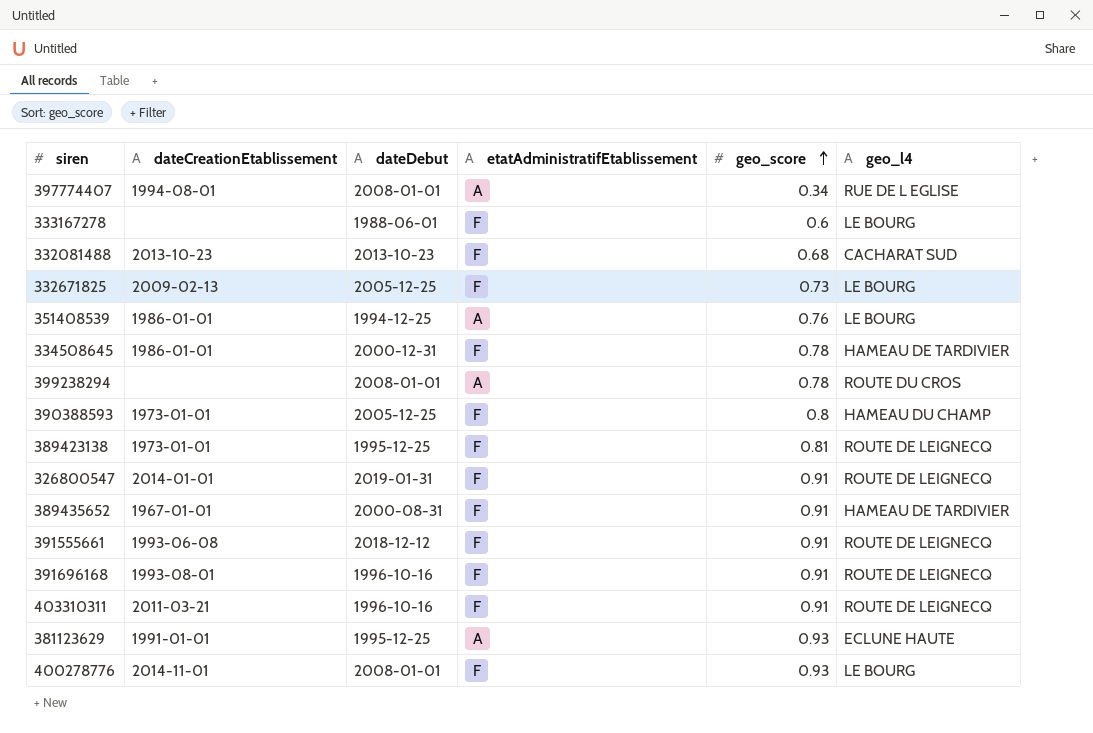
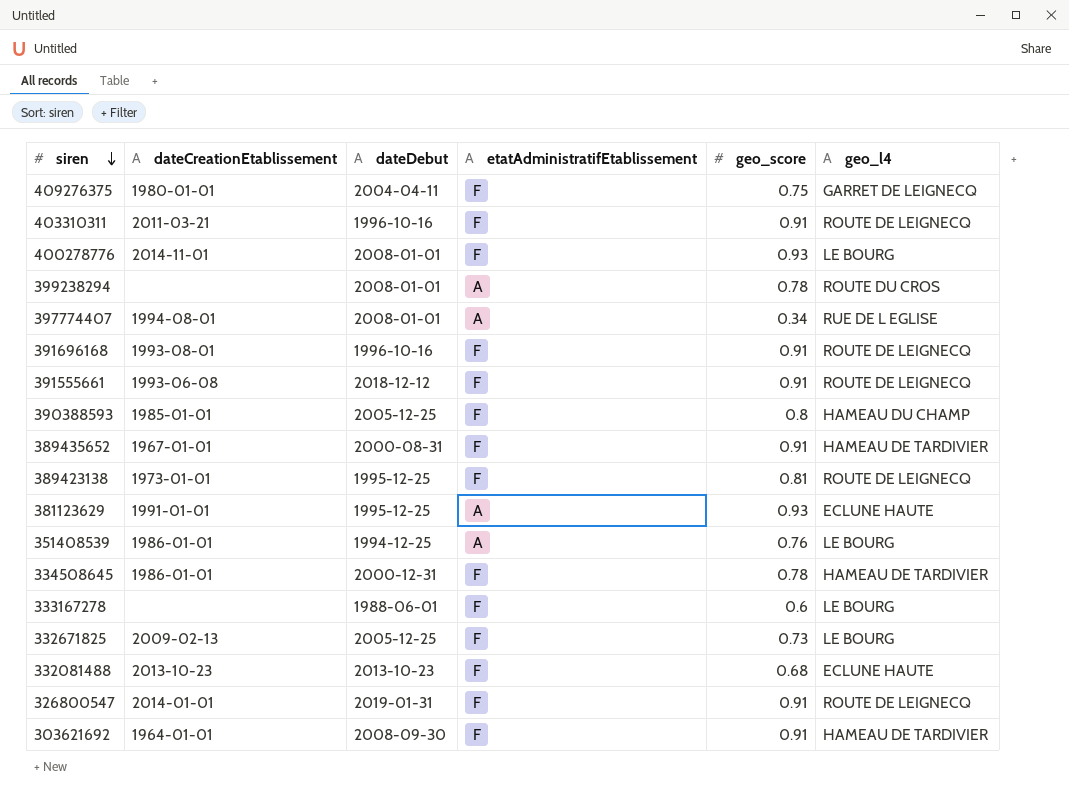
row order: geo_score ascending -> siren descending
row 409276375: none -> 1980-01-01 | 2004-04-11 | F | 0.75 | GARRET DE LEIGNECQ
390388593 | dateCreationEtablissement: 1973-01-01 -> 1985-01-01
332081488 | geo_l4: CACHARAT SUD -> ECLUNE HAUTE
row 303621692: none -> 1964-01-01 | 2008-09-30 | F | 0.91 | HAMEAU DE TARDIVIER

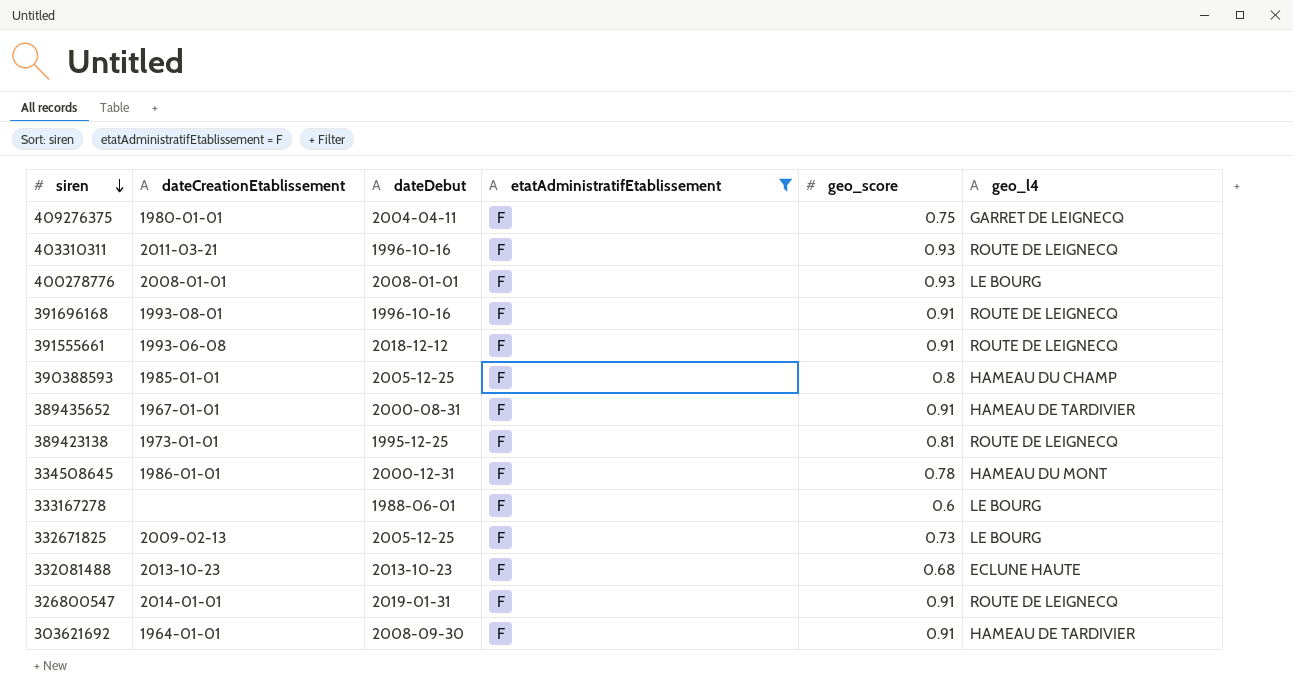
filter: none -> etatAdministratifEtablissement = F
403310311 | geo_score: 0.91 -> 0.93
400278776 | dateCreationEtablissement: 2014-11-01 -> 2008-01-01
334508645 | geo_l4: HAMEAU DE TARDIVIER -> HAMEAU DU MONT

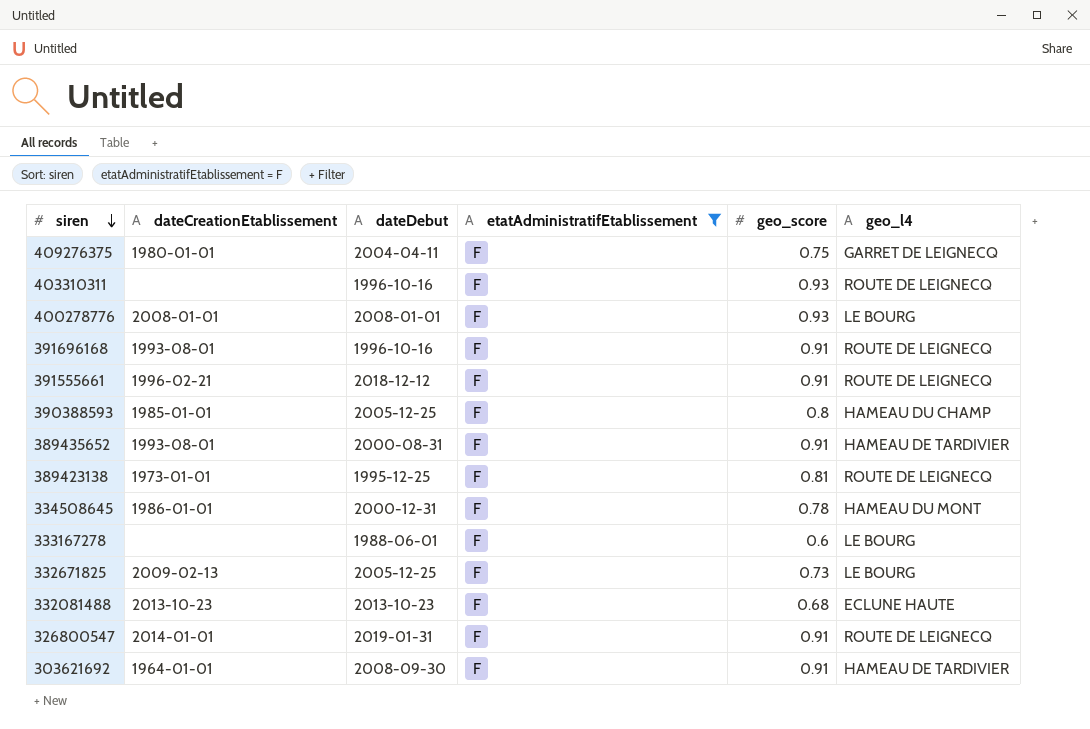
403310311 | dateCreationEtablissement: 2011-03-21 -> none
391555661 | dateCreationEtablissement: 1993-06-08 -> 1996-02-21
389435652 | dateCreationEtablissement: 1967-01-01 -> 1993-08-01

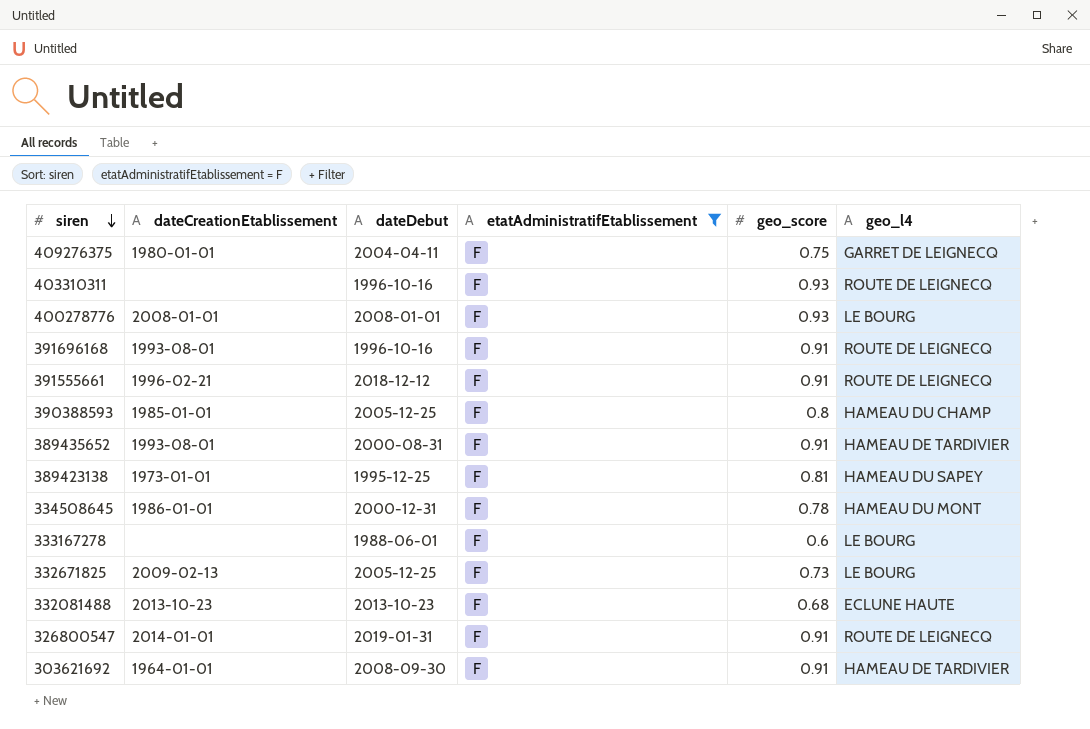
389423138 | geo_l4: ROUTE DE LEIGNECQ -> HAMEAU DU SAPEY

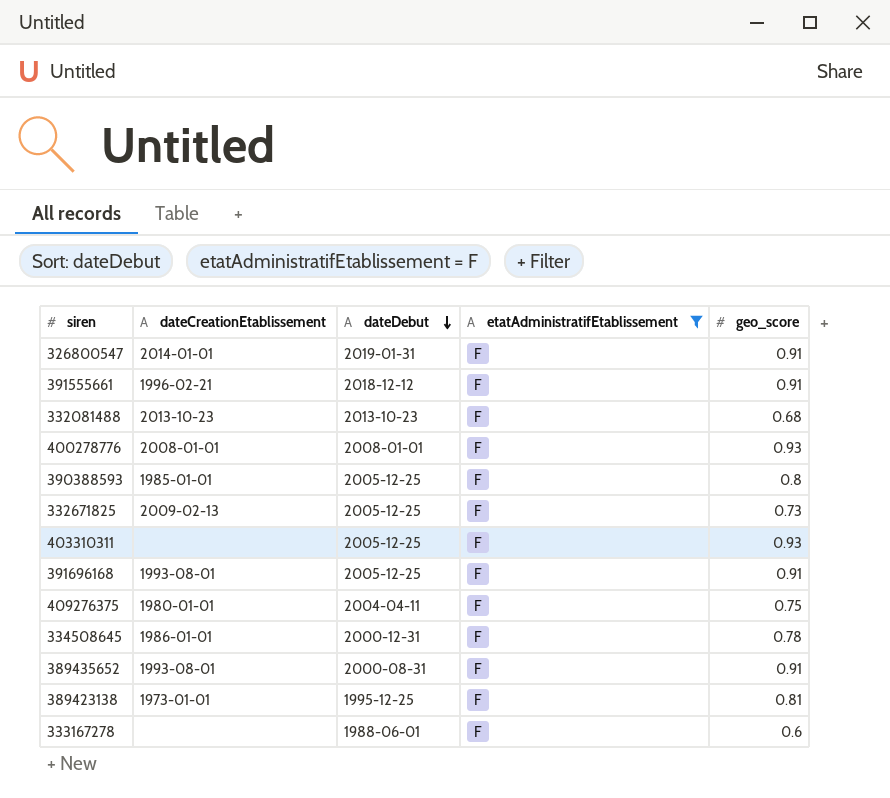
row order: siren descending -> dateDebut descending
column geo_l4 | position: 6 -> none
row 303621692: 1964-01-01 | 2008-09-30 | F | 0.91 | HAMEAU DE TARDIVIER -> none
403310311 | dateDebut: 1996-10-16 -> 2005-12-25
391696168 | dateDebut: 1996-10-16 -> 2005-12-25

